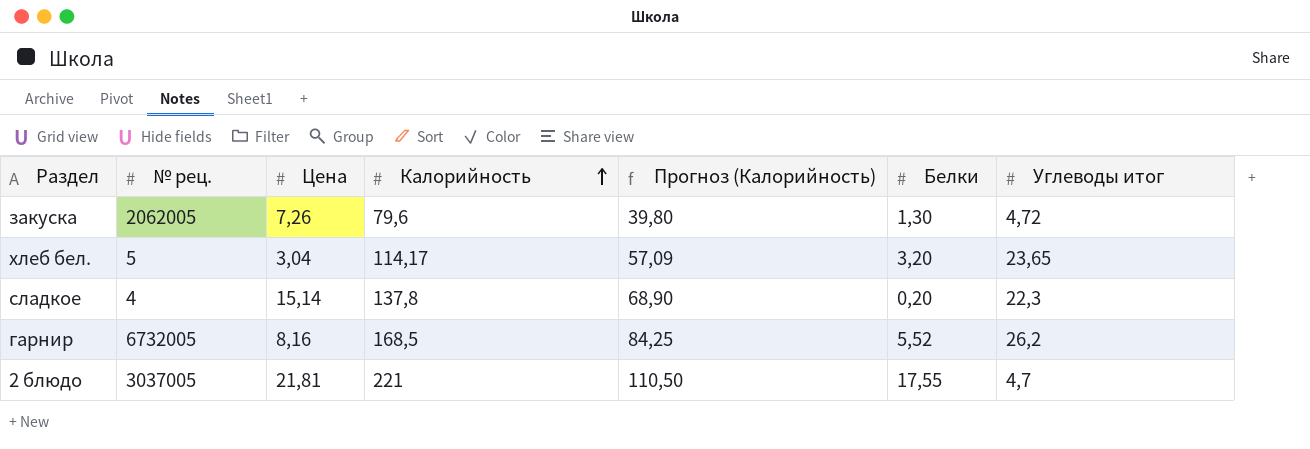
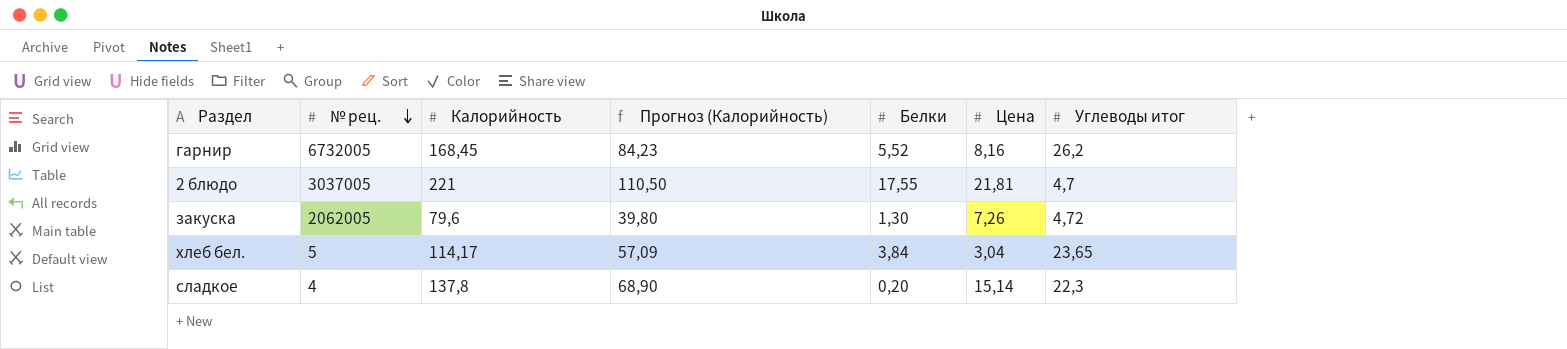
row order: Калорийность ascending -> № рец. descending
column Цена | position: 3 -> 6
гарнир | Калорийность: 168,5 -> 168,45
гарнир | Прогноз (Калорийность): 84,25 -> 84,23
хлеб бел. | Белки: 3,20 -> 3,84

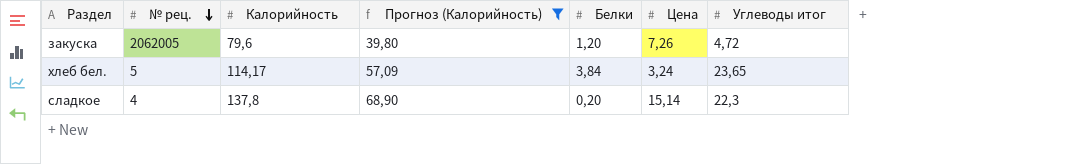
filter: none -> Прогноз (Калорийность) <= 68,90
закуска | Белки: 1,30 -> 1,20
хлеб бел. | Цена: 3,04 -> 3,24

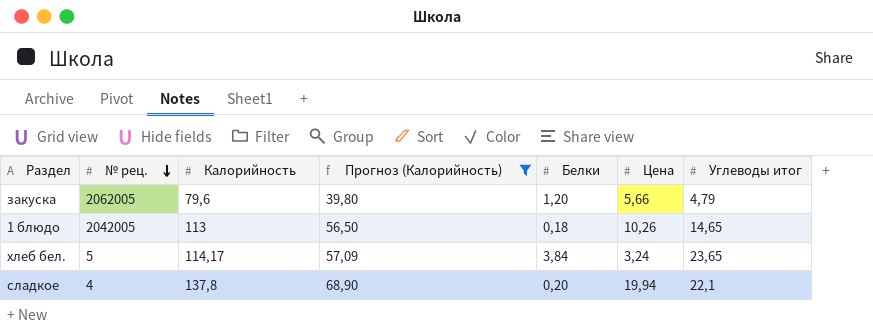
закуска | Цена: 7,26 -> 5,66
закуска | Углеводы итог: 4,72 -> 4,79
row 1 блюдо: none -> 2042005 | 113 | 56,50 | 0,18 | 10,26 | 14,65
сладкое | Цена: 15,14 -> 19,94
сладкое | Углеводы итог: 22,3 -> 22,1

